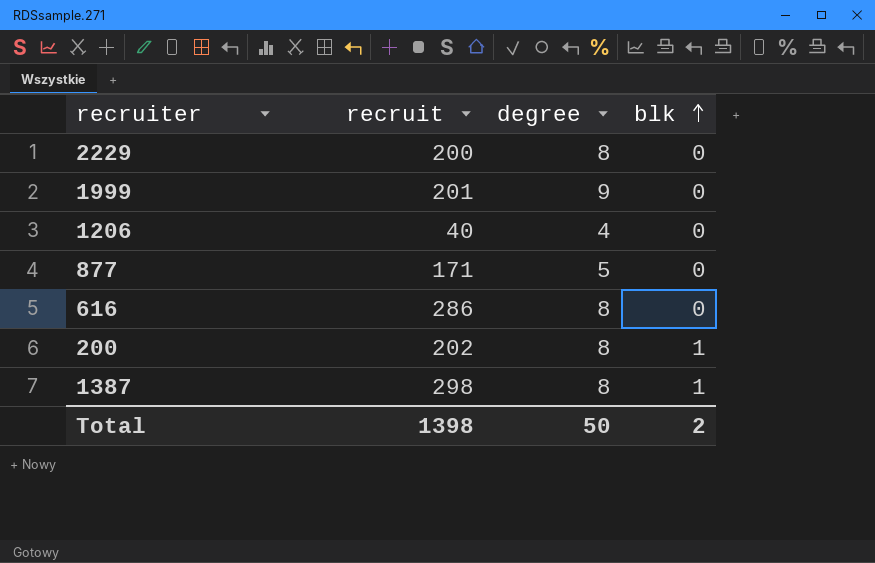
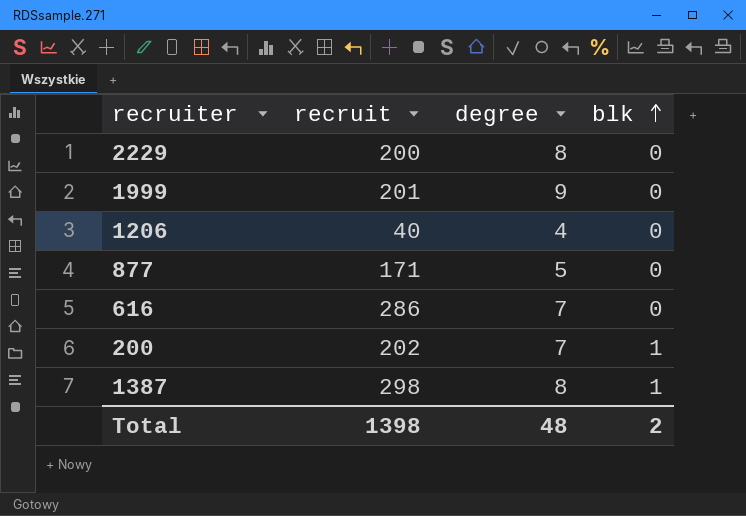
616 | degree: 8 -> 7
200 | degree: 8 -> 7
Total | degree: 50 -> 48

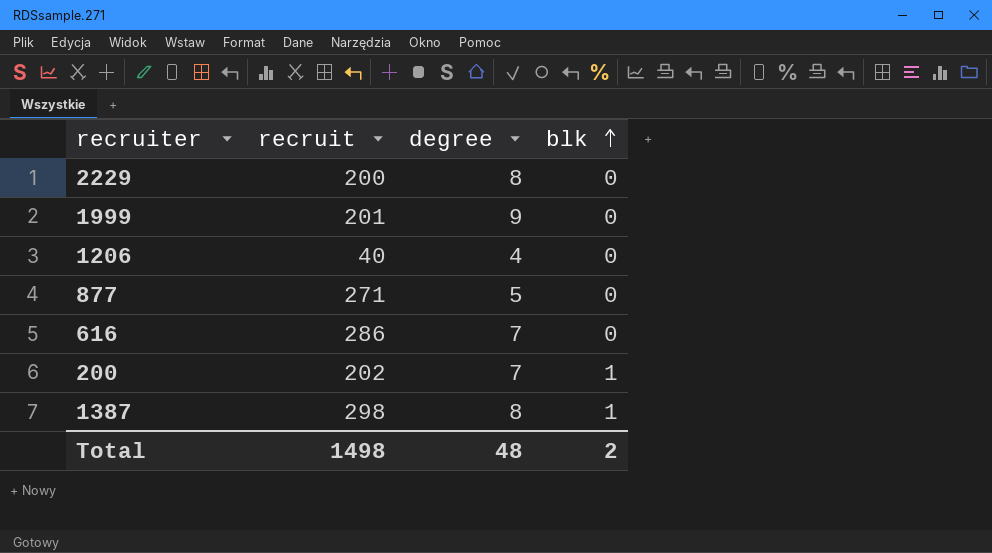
877 | recruit: 171 -> 271
Total | recruit: 1398 -> 1498

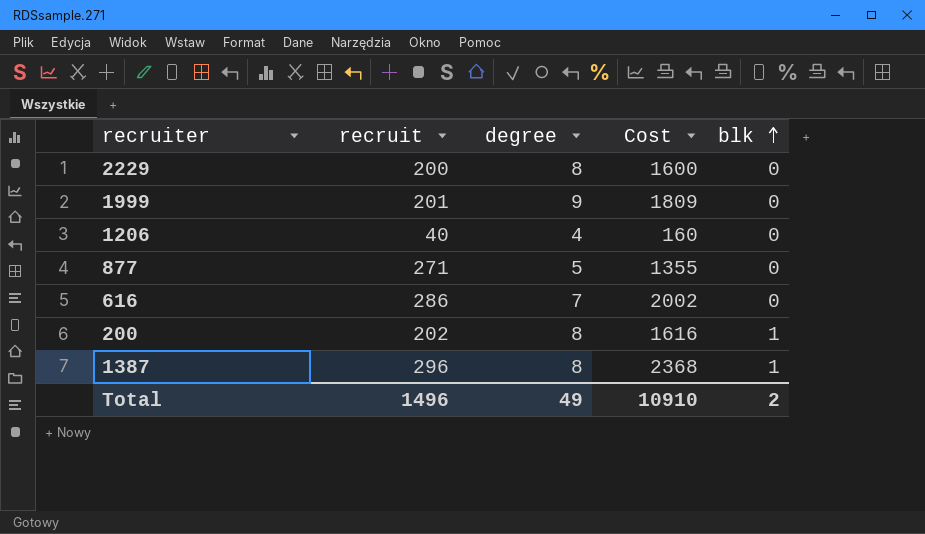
column Cost | formula: none -> [recruit] * [degree]
200 | degree: 7 -> 8
1387 | recruit: 298 -> 296
Total | recruit: 1498 -> 1496
Total | degree: 48 -> 49

